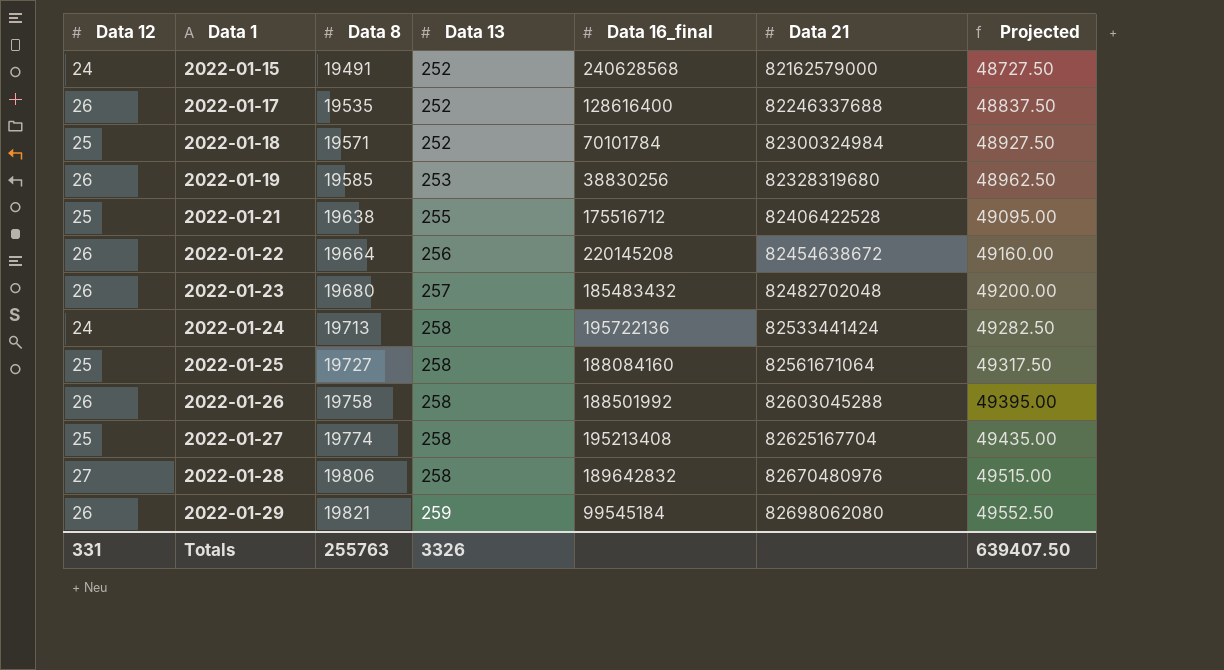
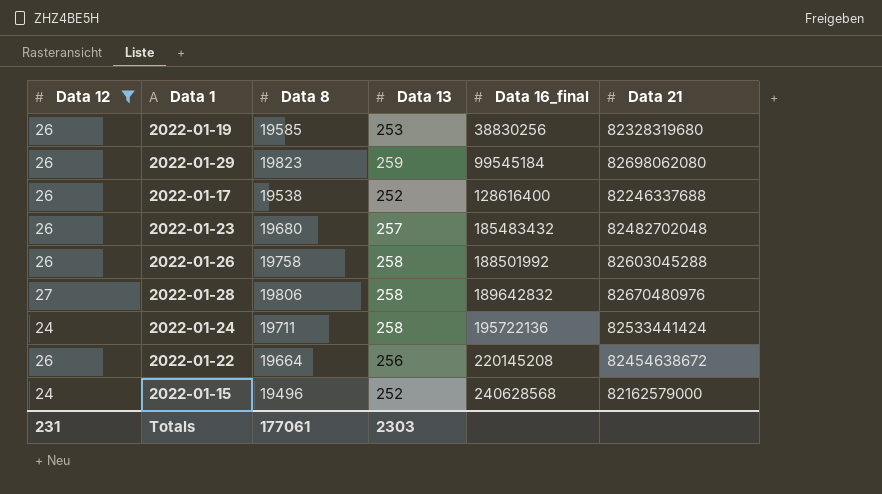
filter: none -> Data 12 != 25
row order: Data 1 ascending -> Data 16_final ascending
column Projected | formula: [Data 8] * 2.5 -> none
2022-01-29 | Data 8: 19821 -> 19823
2022-01-17 | Data 8: 19535 -> 19538
2022-01-24 | Data 8: 19713 -> 19711
2022-01-15 | Data 8: 19491 -> 19496
Totals | Data 12: 331 -> 231
Totals | Data 8: 255763 -> 177061
Totals | Data 13: 3326 -> 2303

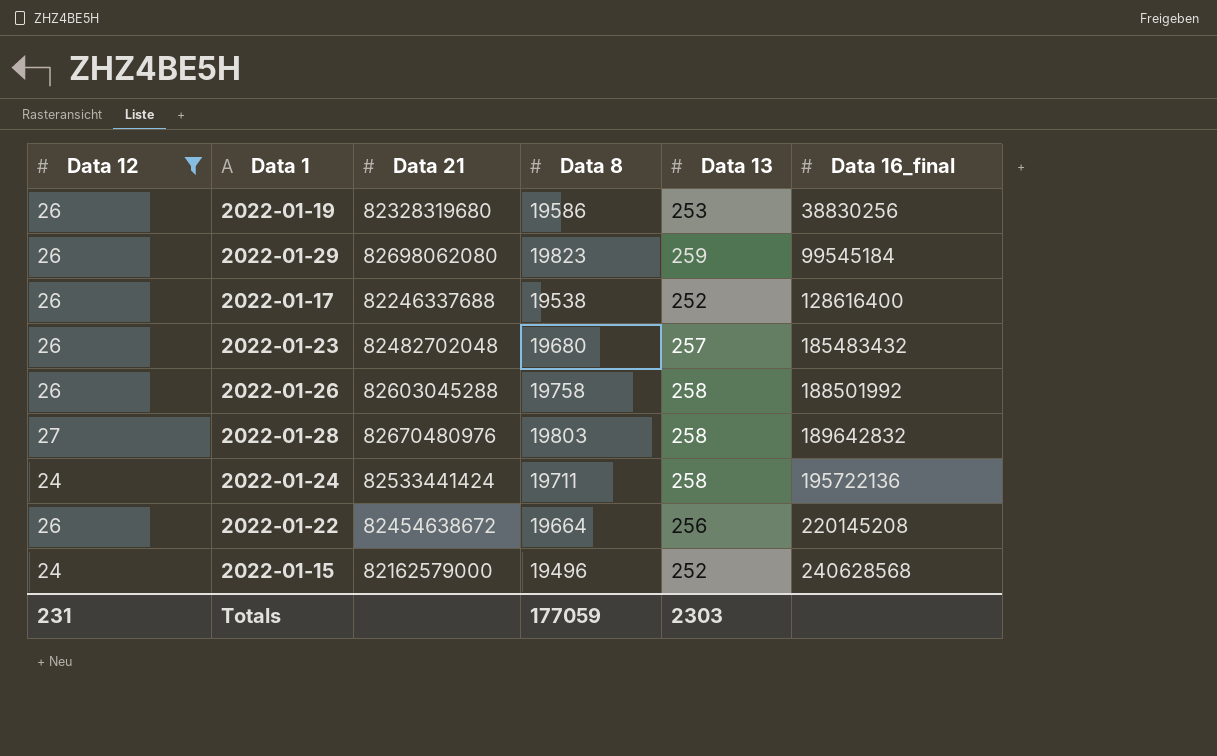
column Data 21 | position: 6 -> 3
2022-01-19 | Data 8: 19585 -> 19586
2022-01-28 | Data 8: 19806 -> 19803
Totals | Data 8: 177061 -> 177059

